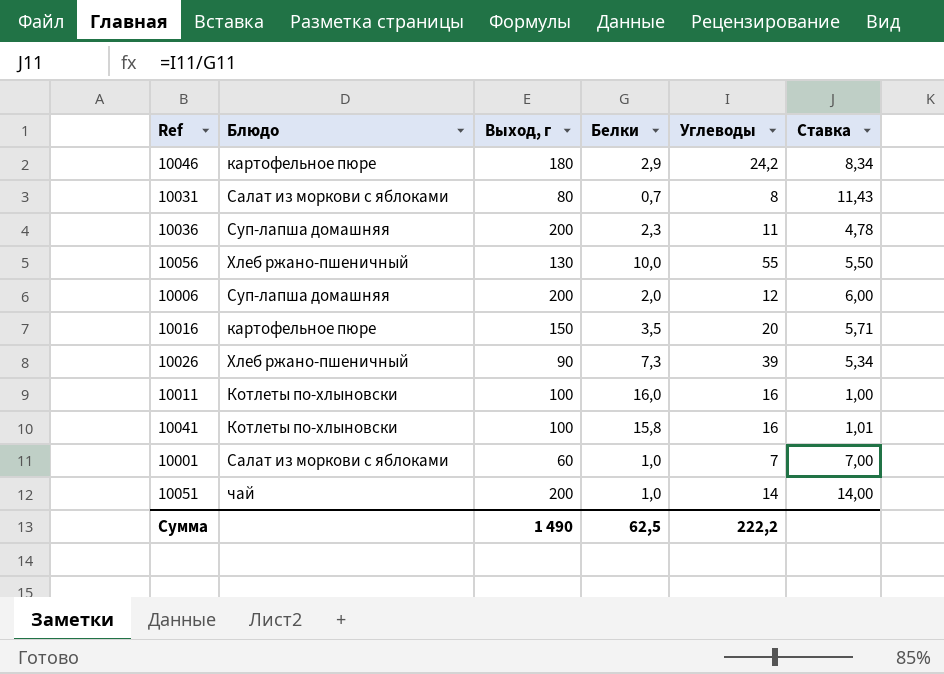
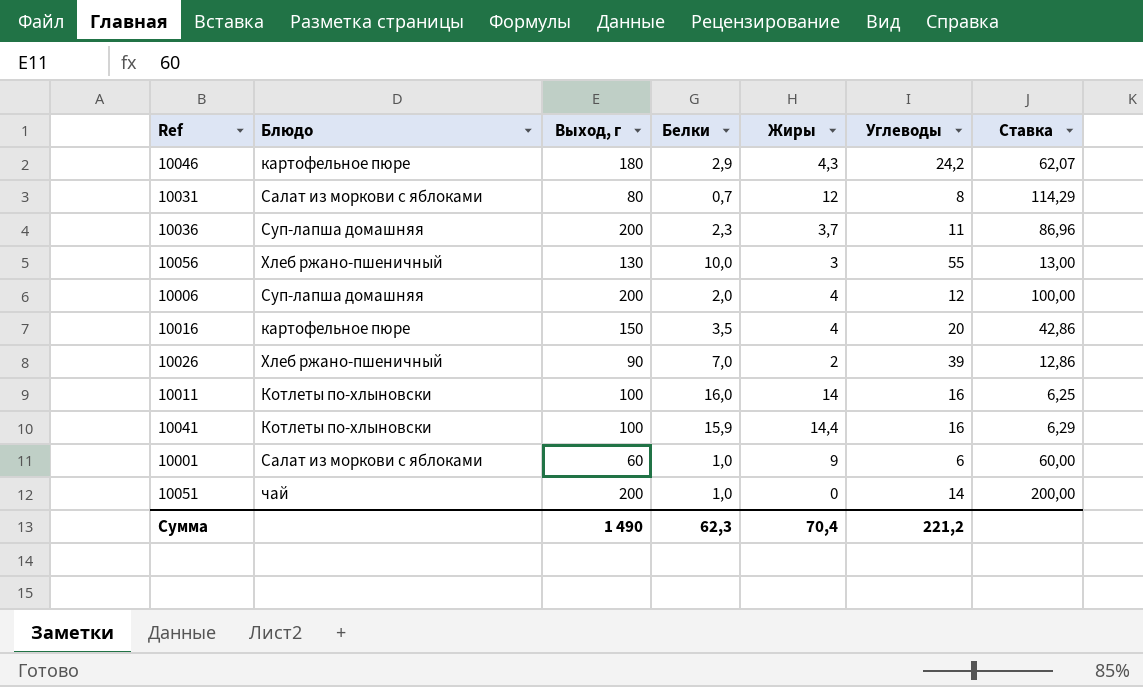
column Жиры | position: none -> 5
column Ставка | formula: [Углеводы] / [Белки] -> [Выход, г] / [Белки]
10026 | Белки: 7,3 -> 7,0
10041 | Белки: 15,8 -> 15,9
10001 | Углеводы: 7 -> 6
Сумма | Белки: 62,5 -> 62,3
Сумма | Углеводы: 222,2 -> 221,2

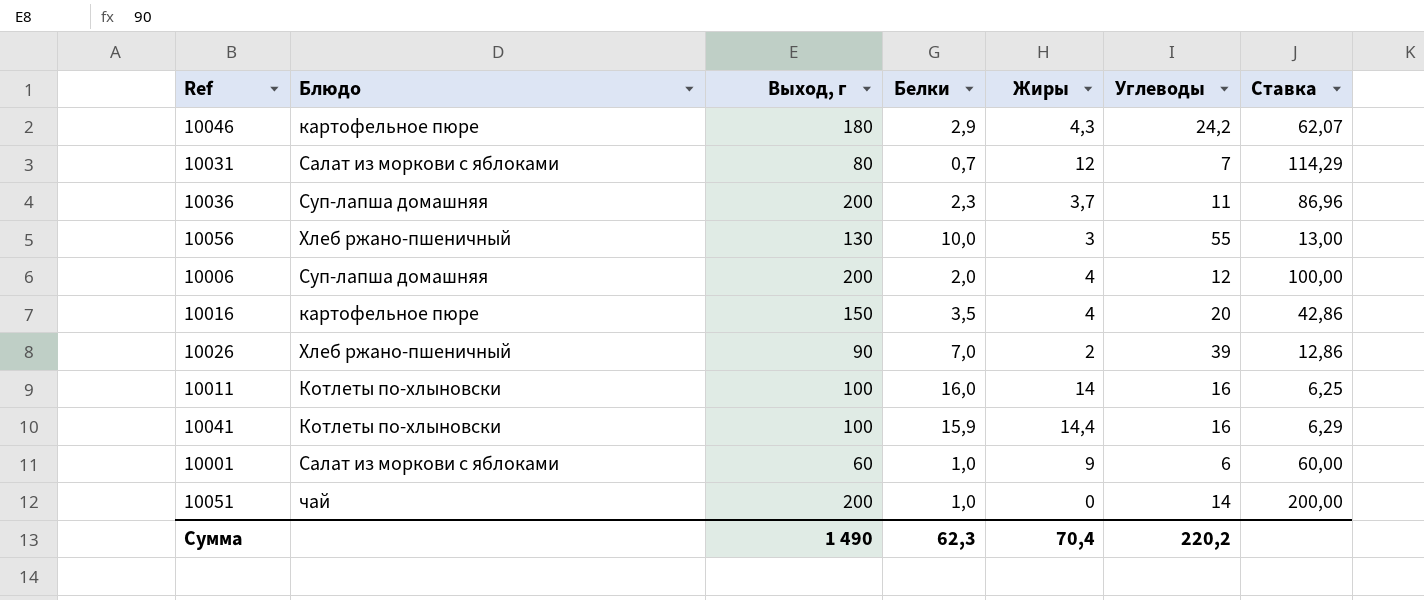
10031 | Углеводы: 8 -> 7
Сумма | Углеводы: 221,2 -> 220,2

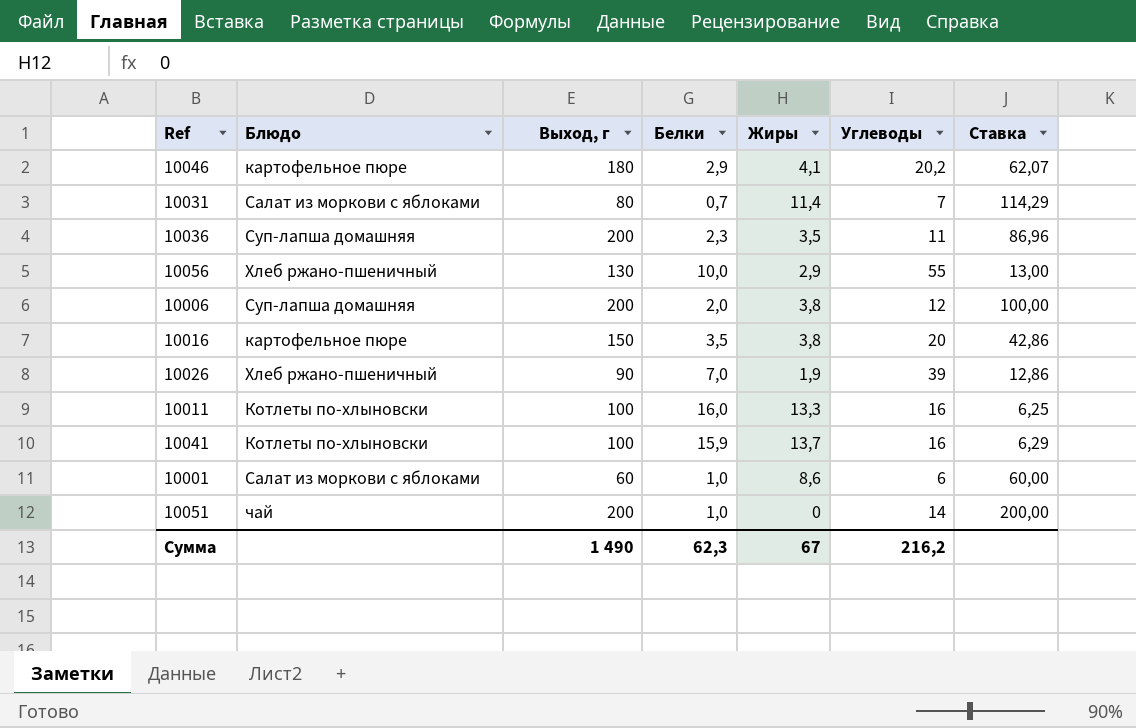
10046 | Жиры: 4,3 -> 4,1
10046 | Углеводы: 24,2 -> 20,2
10031 | Жиры: 12 -> 11,4
10036 | Жиры: 3,7 -> 3,5
10056 | Жиры: 3 -> 2,9
10006 | Жиры: 4 -> 3,8
10016 | Жиры: 4 -> 3,8
10026 | Жиры: 2 -> 1,9
10011 | Жиры: 14 -> 13,3
10041 | Жиры: 14,4 -> 13,7
10001 | Жиры: 9 -> 8,6
Сумма | Жиры: 70,4 -> 67
Сумма | Углеводы: 220,2 -> 216,2

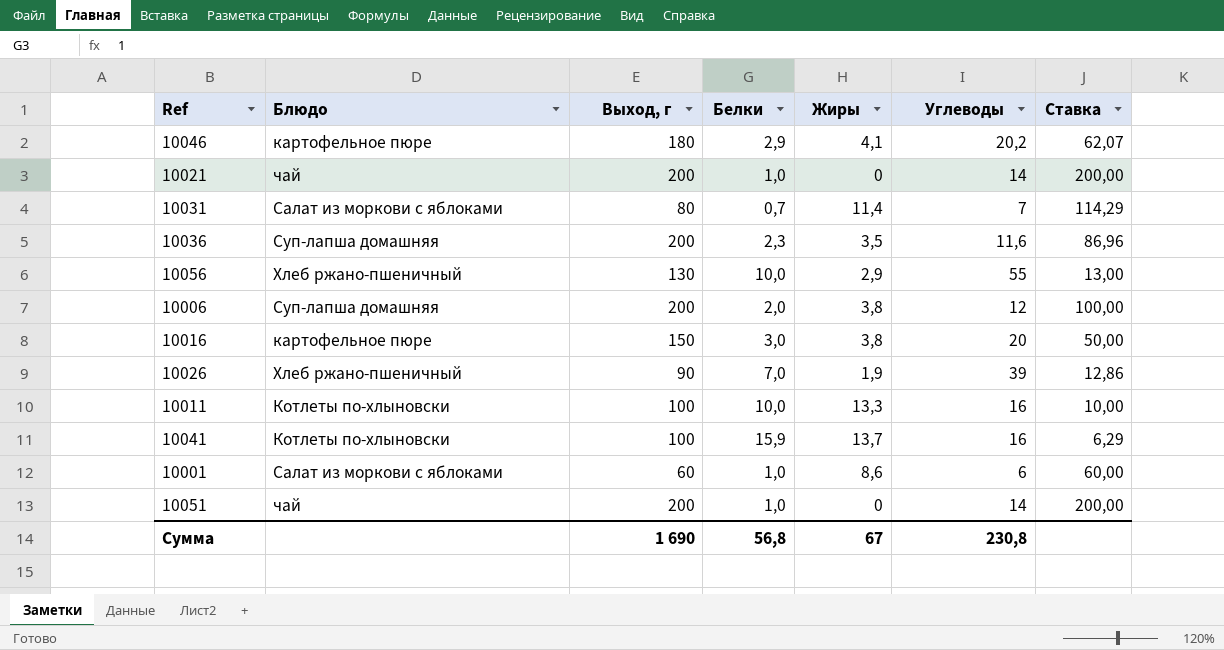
row 10021: none -> чай | 200 | 1,0 | 0 | 14 | 200,00
10036 | Углеводы: 11 -> 11,6
10016 | Белки: 3,5 -> 3,0
10016 | Ставка: 42,86 -> 50,00
10011 | Белки: 16,0 -> 10,0
10011 | Ставка: 6,25 -> 10,00
Сумма | Выход, г: 1 490 -> 1 690
Сумма | Белки: 62,3 -> 56,8
Сумма | Углеводы: 216,2 -> 230,8

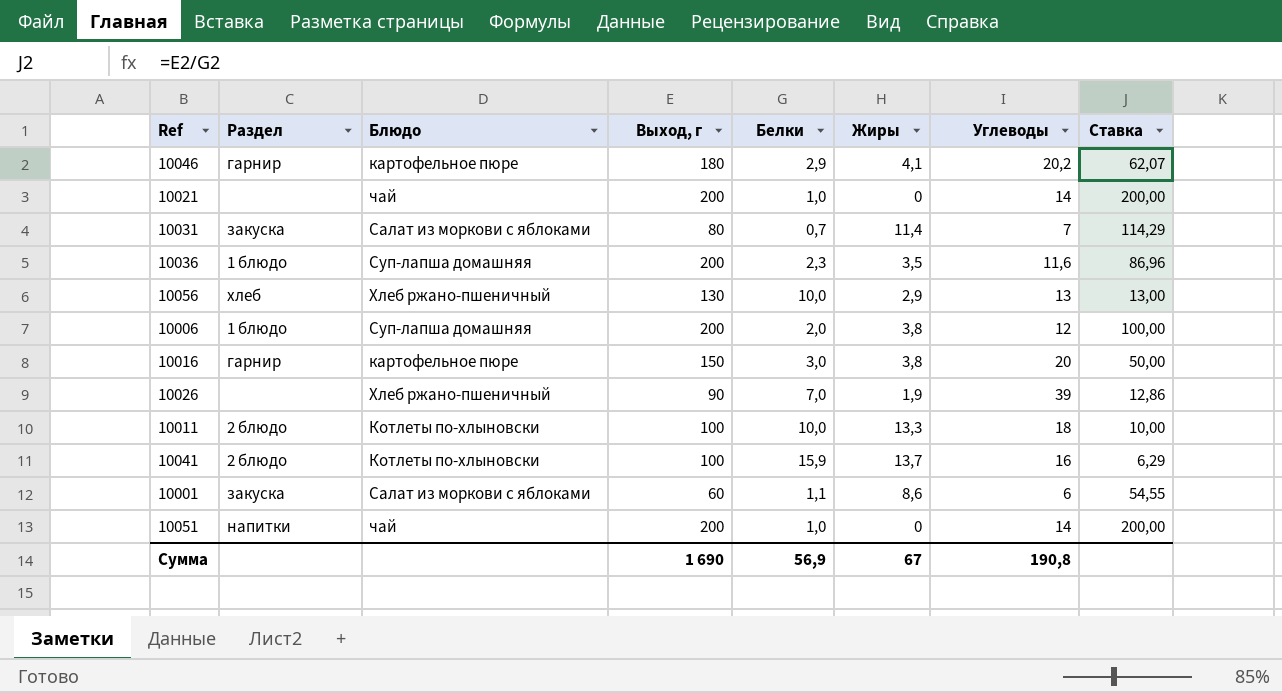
column Раздел | position: none -> 2
10056 | Углеводы: 55 -> 13
10011 | Углеводы: 16 -> 18
10001 | Белки: 1,0 -> 1,1
10001 | Ставка: 60,00 -> 54,55
Сумма | Белки: 56,8 -> 56,9
Сумма | Углеводы: 230,8 -> 190,8

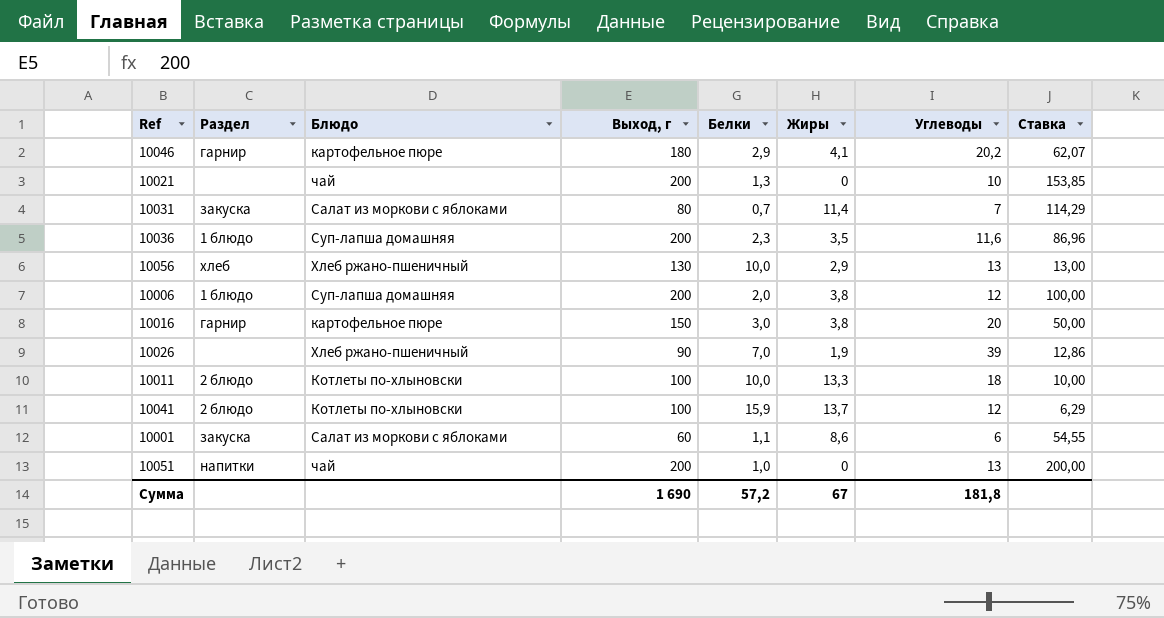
10021 | Белки: 1,0 -> 1,3
10021 | Углеводы: 14 -> 10
10021 | Ставка: 200,00 -> 153,85
10041 | Углеводы: 16 -> 12
10051 | Углеводы: 14 -> 13
Сумма | Белки: 56,9 -> 57,2
Сумма | Углеводы: 190,8 -> 181,8

